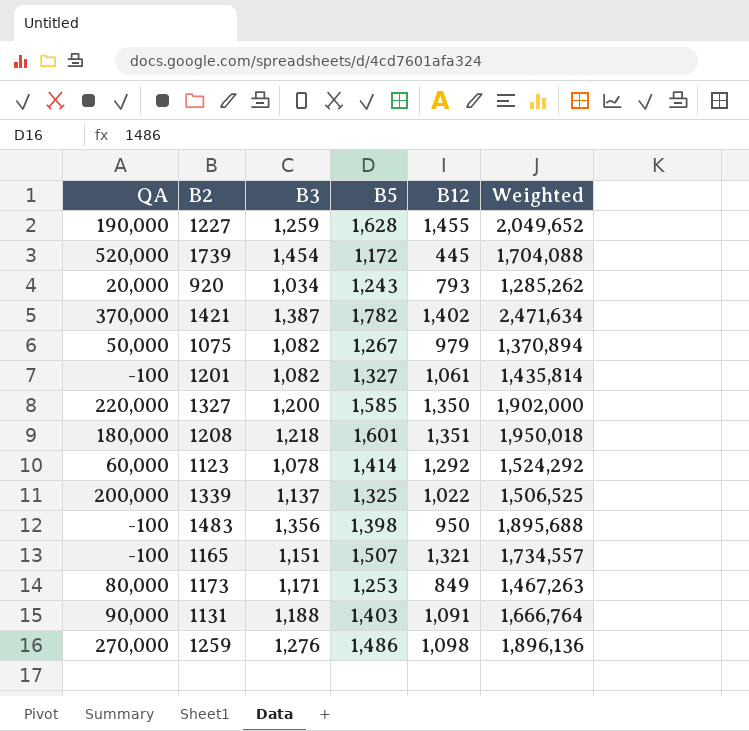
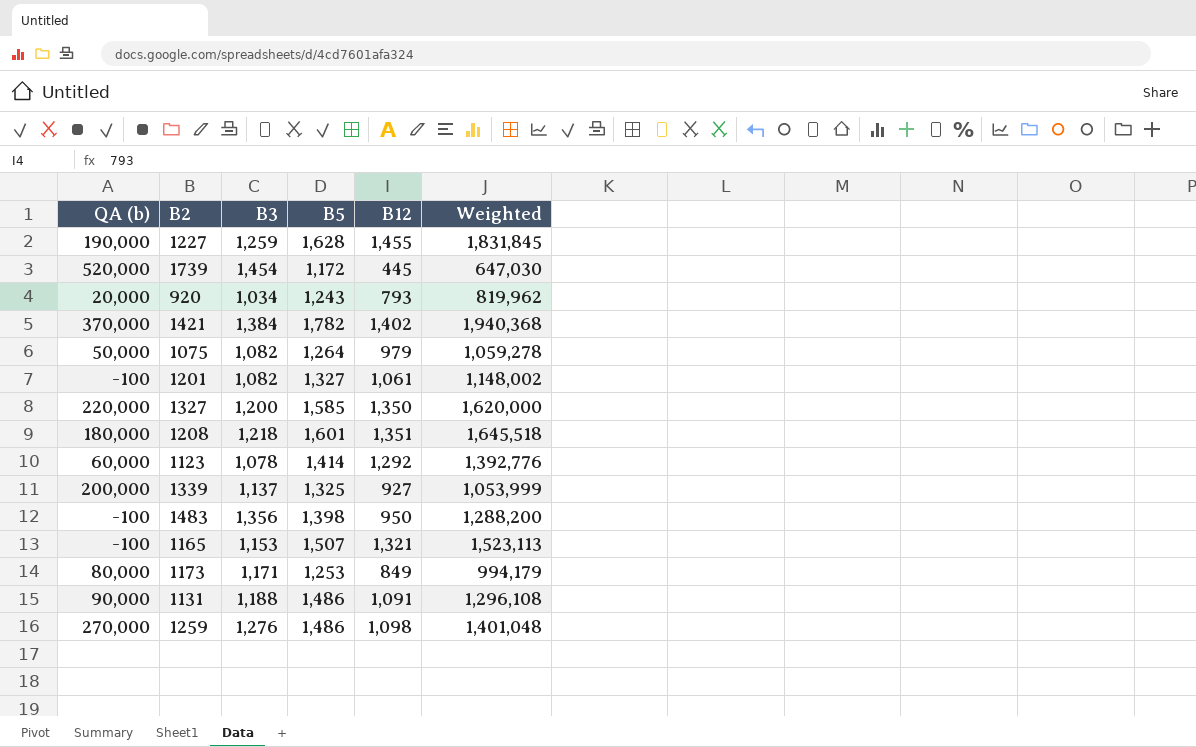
column name: QA -> QA (b)
column Weighted | formula: [B3] * [B5] -> [B3] * [B12]
1421 | B3: 1,387 -> 1,384
1075 | B5: 1,267 -> 1,264
1339 | B12: 1,022 -> 927
1165 | B3: 1,151 -> 1,153
1131 | B5: 1,403 -> 1,486

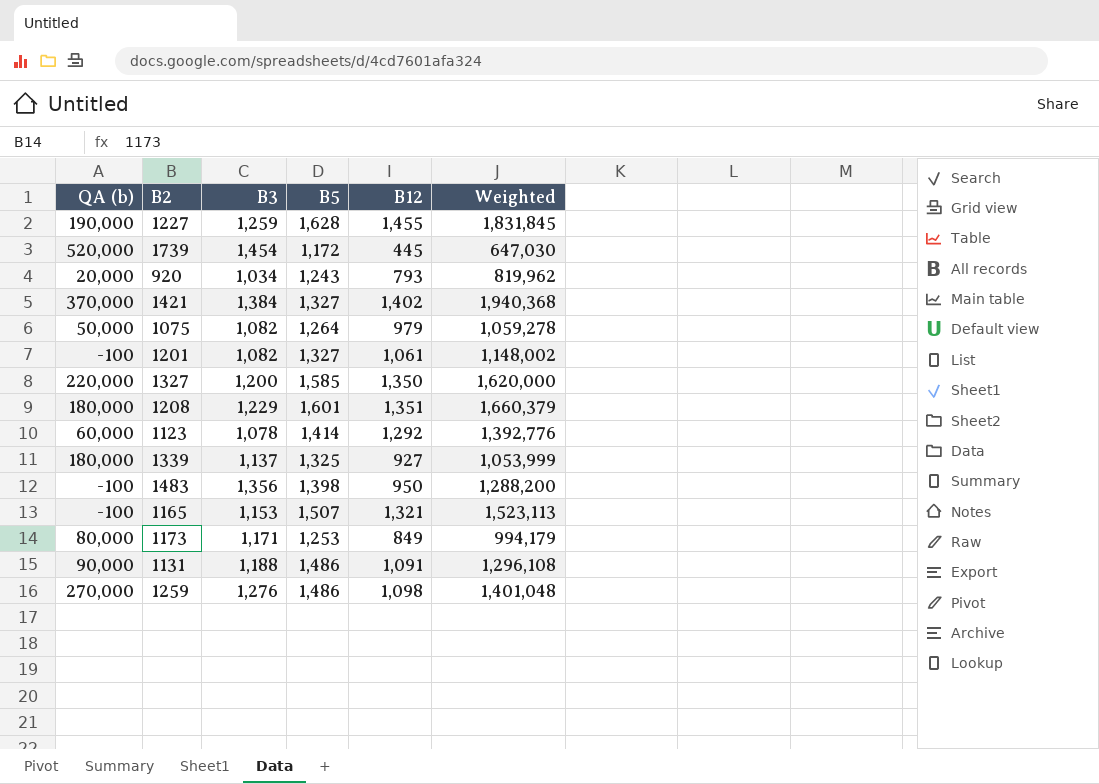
1421 | B5: 1,782 -> 1,327
1208 | B3: 1,218 -> 1,229
1208 | Weighted: 1,645,518 -> 1,660,379
1339 | QA (b): 200,000 -> 180,000

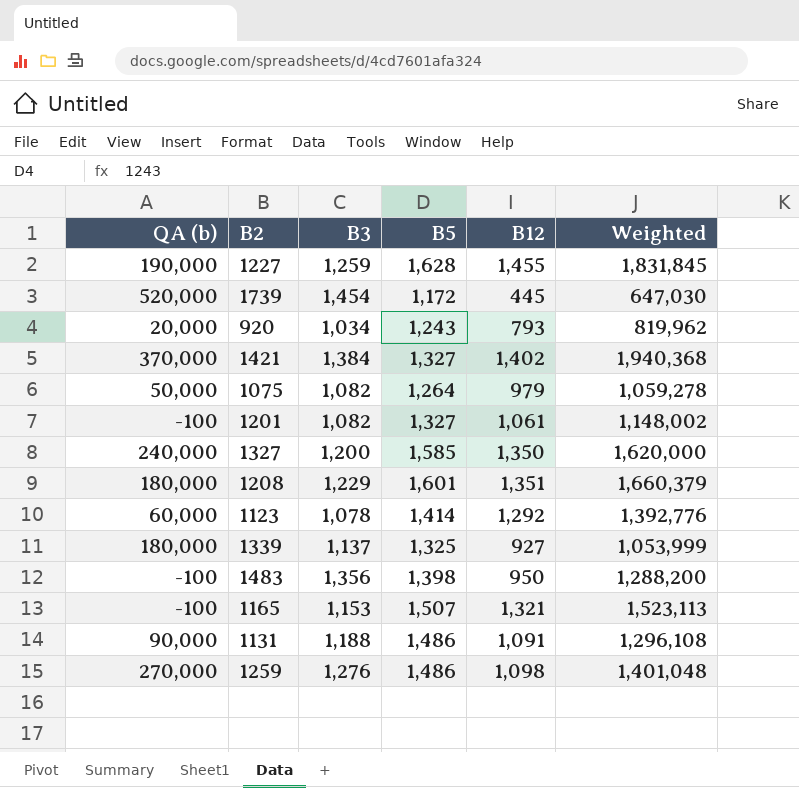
row 1173: 80,000 | 1,171 | 1,253 | 849 | 994,179 -> none
1327 | QA (b): 220,000 -> 240,000

